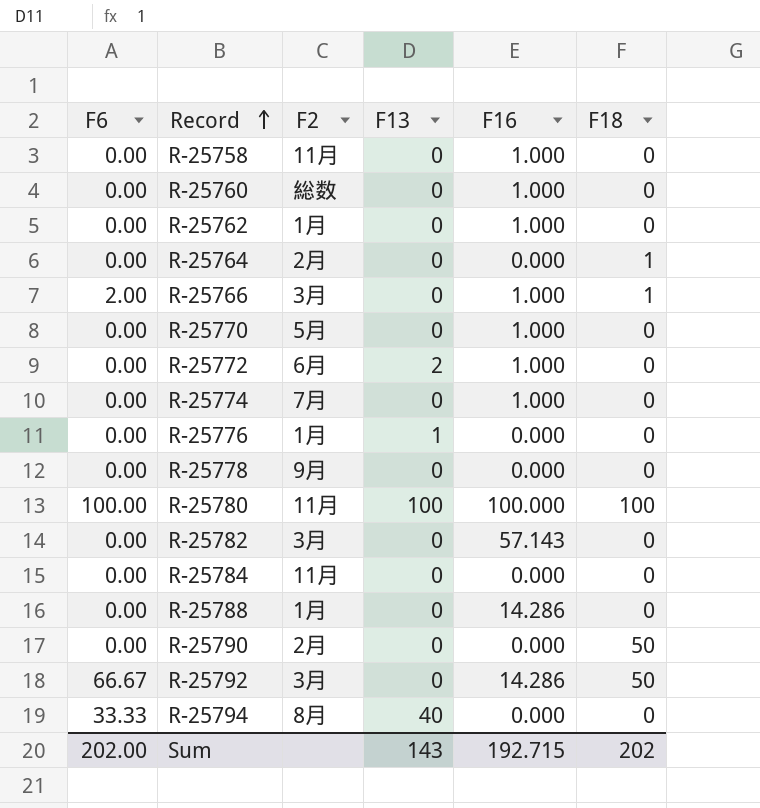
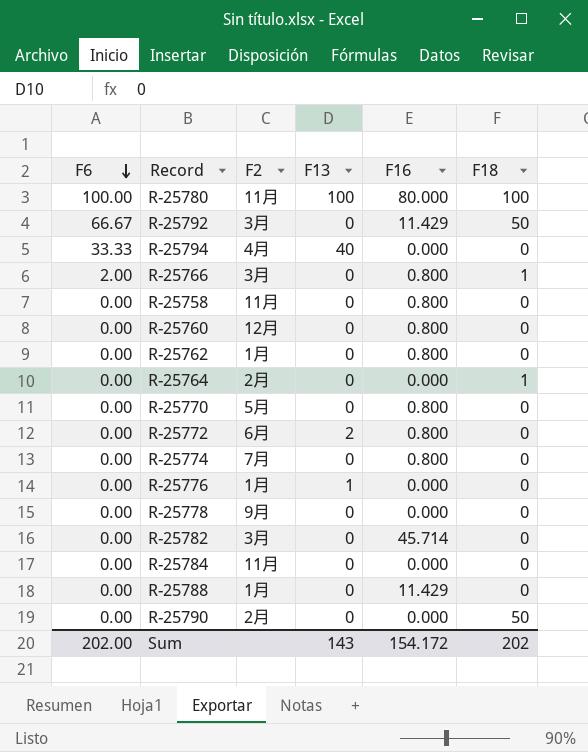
row order: Record ascending -> F6 descending
R-25780 | F16: 100.000 -> 80.000
R-25792 | F16: 14.286 -> 11.429
R-25794 | F2: 8月 -> 4月
R-25766 | F16: 1.000 -> 0.800
R-25758 | F16: 1.000 -> 0.800
R-25760 | F2: 総数 -> 12月
R-25760 | F16: 1.000 -> 0.800
R-25762 | F16: 1.000 -> 0.800
R-25770 | F16: 1.000 -> 0.800
R-25772 | F16: 1.000 -> 0.800
R-25774 | F16: 1.000 -> 0.800
R-25782 | F16: 57.143 -> 45.714
R-25788 | F16: 14.286 -> 11.429
Sum | F16: 192.715 -> 154.172

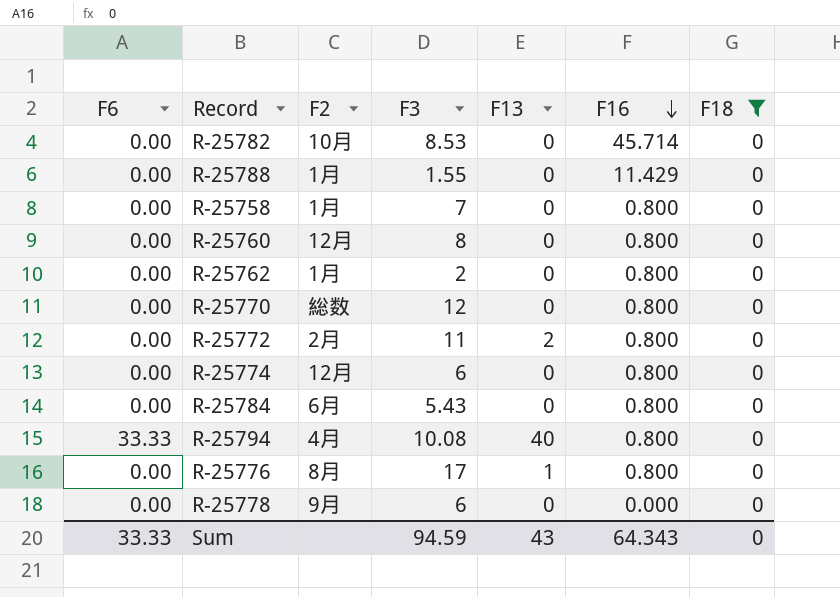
filter: none -> F18 = 0
row order: F6 descending -> F16 descending
column F3 | position: none -> 4
R-25782 | F2: 3月 -> 10月
R-25758 | F2: 11月 -> 1月
R-25770 | F2: 5月 -> 総数
R-25772 | F2: 6月 -> 2月
R-25774 | F2: 7月 -> 12月
R-25784 | F2: 11月 -> 6月
R-25784 | F16: 0.000 -> 0.800
R-25794 | F16: 0.000 -> 0.800
R-25776 | F2: 1月 -> 8月
R-25776 | F16: 0.000 -> 0.800
Sum | F6: 202.00 -> 33.33
Sum | F13: 143 -> 43
Sum | F16: 154.172 -> 64.343
Sum | F18: 202 -> 0

